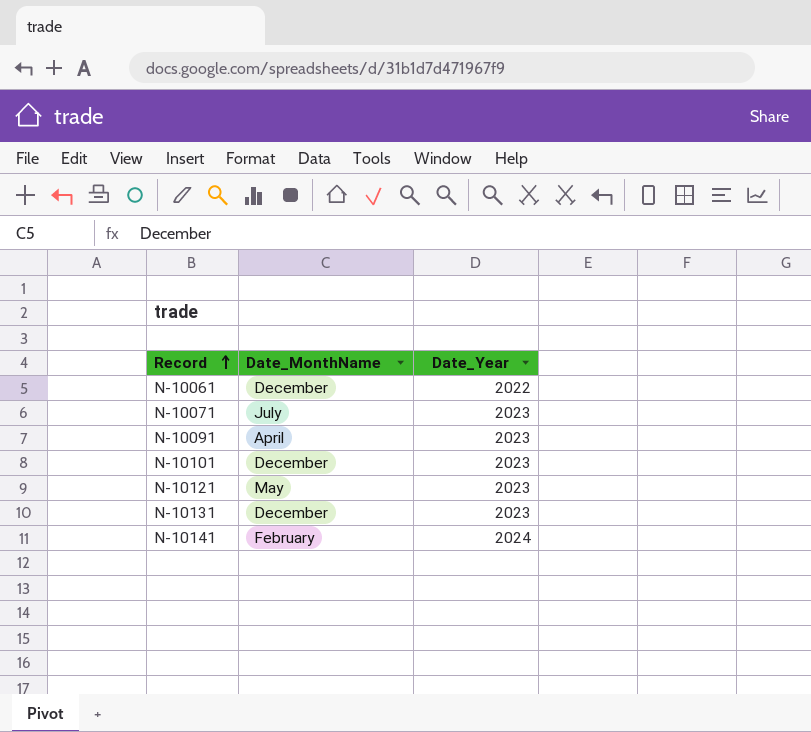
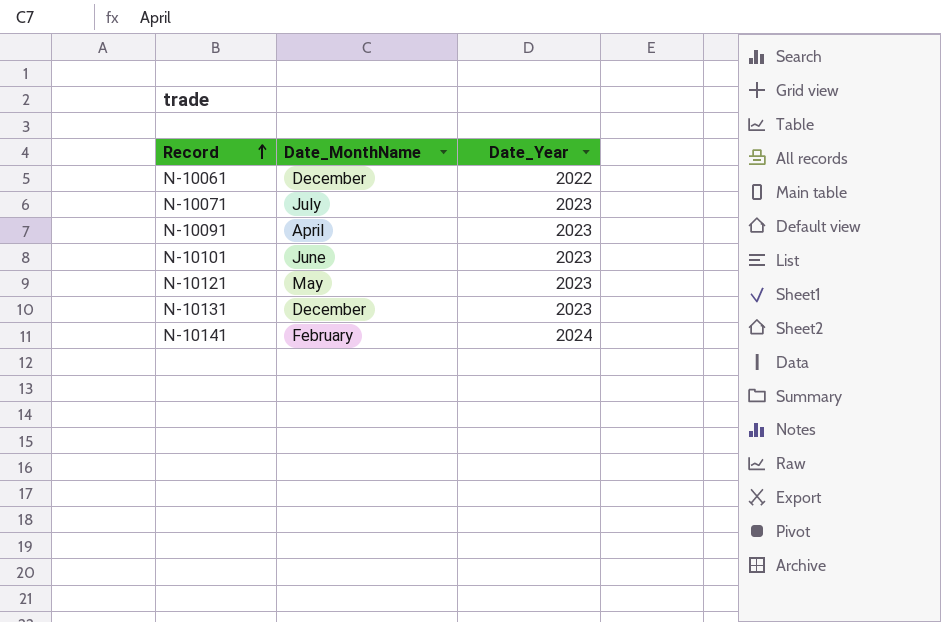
N-10101 | Date_MonthName: December -> June

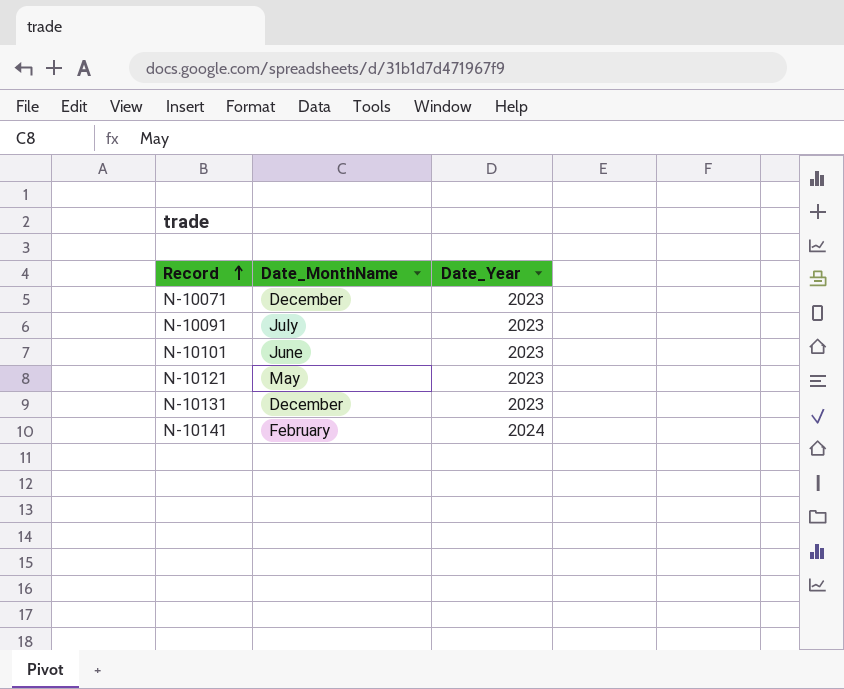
row N-10061: December | 2022 -> none
N-10071 | Date_MonthName: July -> December
N-10091 | Date_MonthName: April -> July

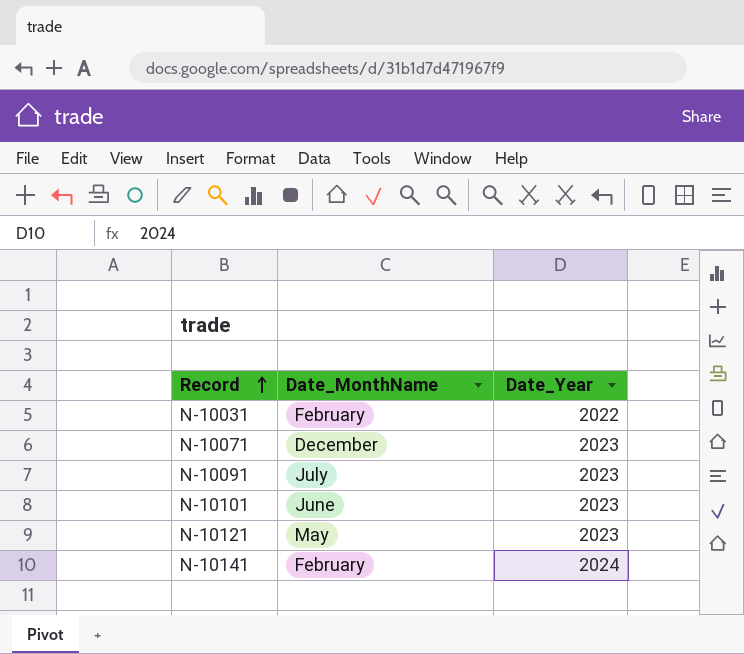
row N-10131: December | 2023 -> none
row N-10031: none -> February | 2022

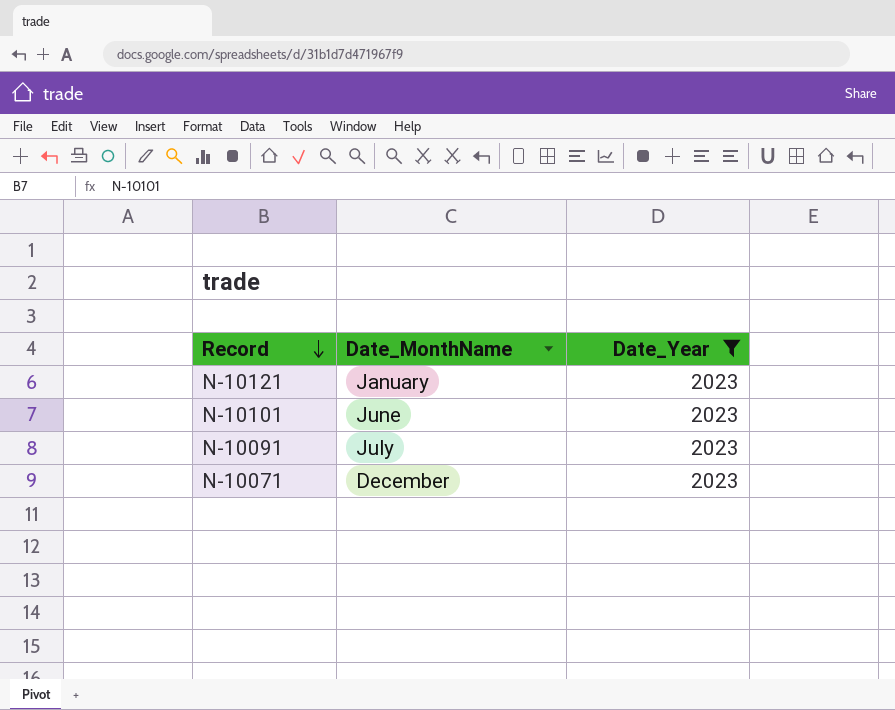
filter: none -> Date_Year = 2023
row order: Record ascending -> Record descending
N-10121 | Date_MonthName: May -> January

